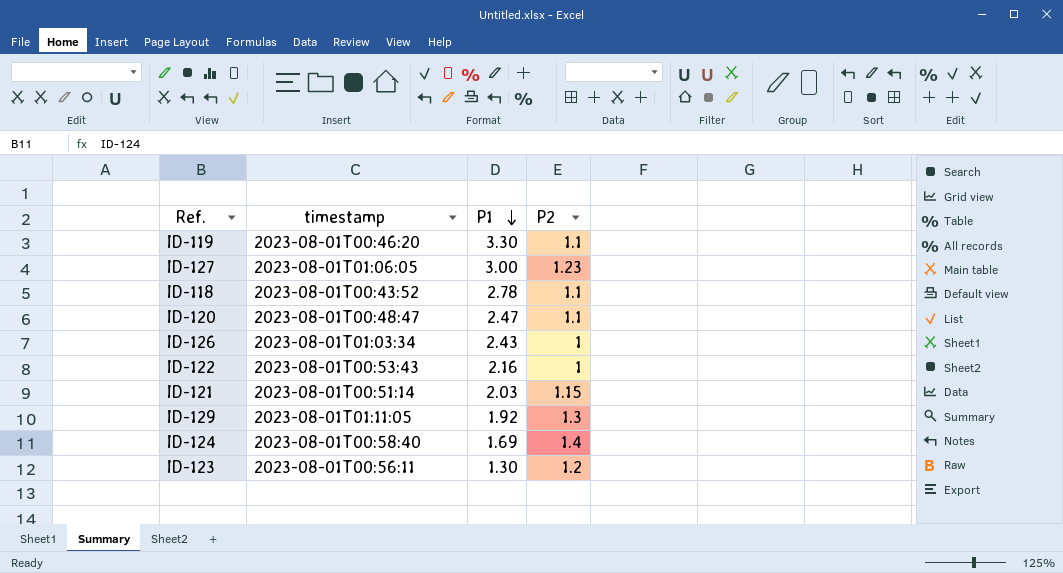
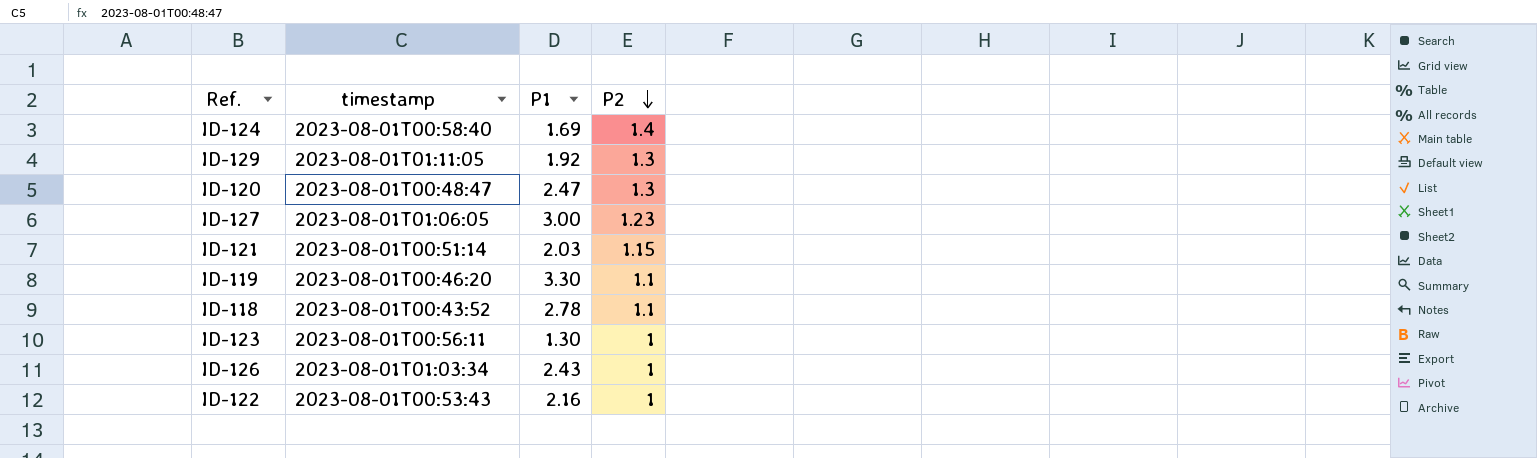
row order: P1 descending -> P2 descending
ID-120 | P2: 1.1 -> 1.3
ID-123 | P2: 1.2 -> 1

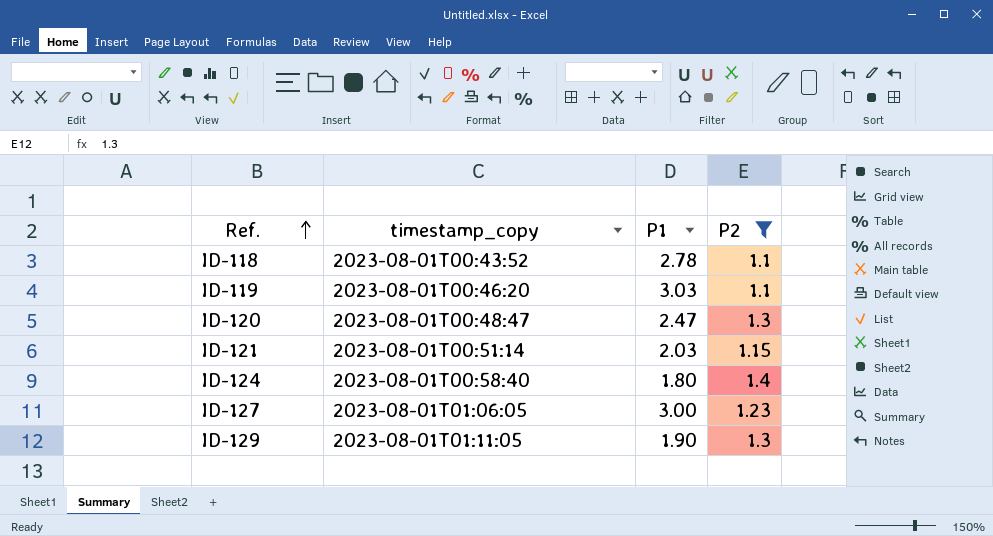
filter: none -> P2 != 1
row order: P2 descending -> Ref. ascending
column name: timestamp -> timestamp_copy
ID-119 | P1: 3.30 -> 3.03
ID-124 | P1: 1.69 -> 1.80
ID-129 | P1: 1.92 -> 1.90

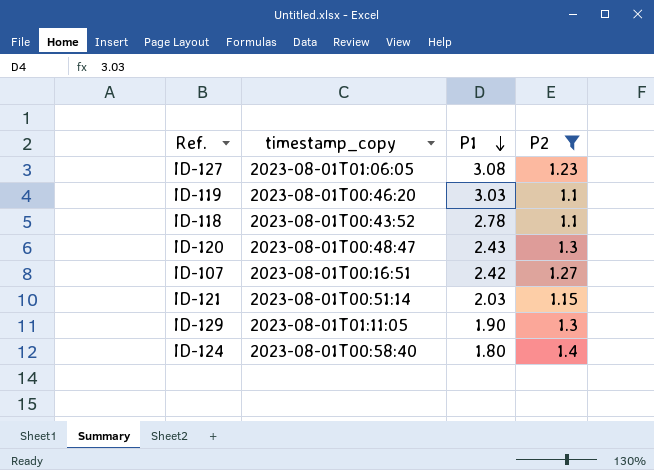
row order: Ref. ascending -> P1 descending
ID-127 | P1: 3.00 -> 3.08
ID-120 | P1: 2.47 -> 2.43
row ID-107: none -> 2023-08-01T00:16:51 | 2.42 | 1.27

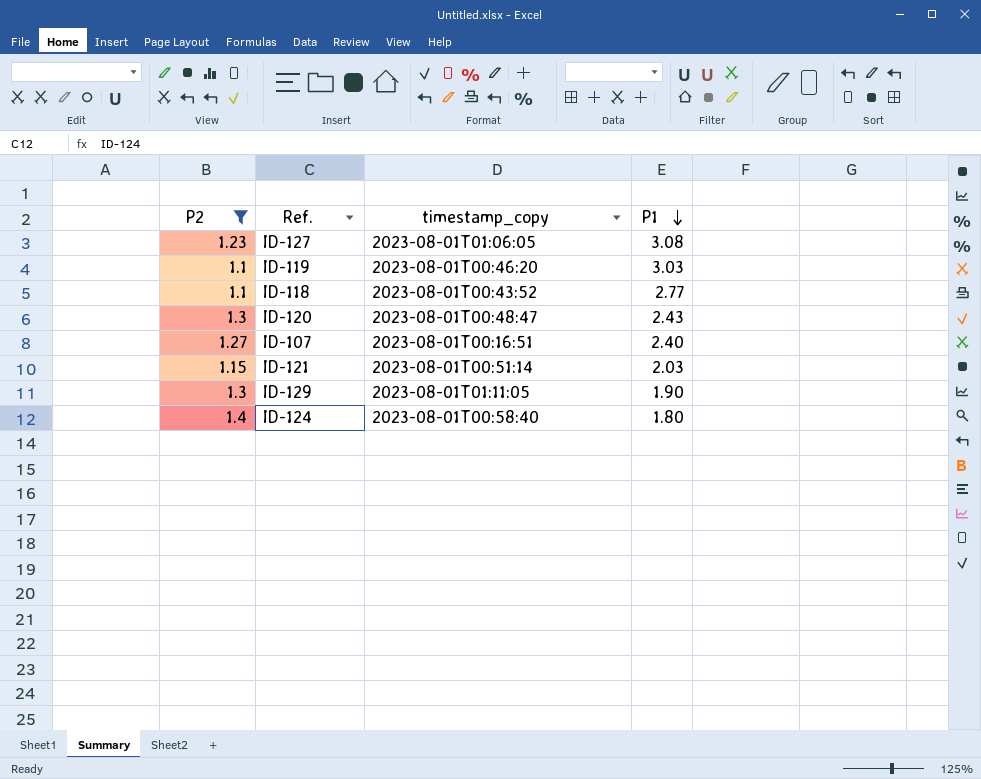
column P2 | position: 4 -> 1
ID-118 | P1: 2.78 -> 2.77
ID-107 | P1: 2.42 -> 2.40

